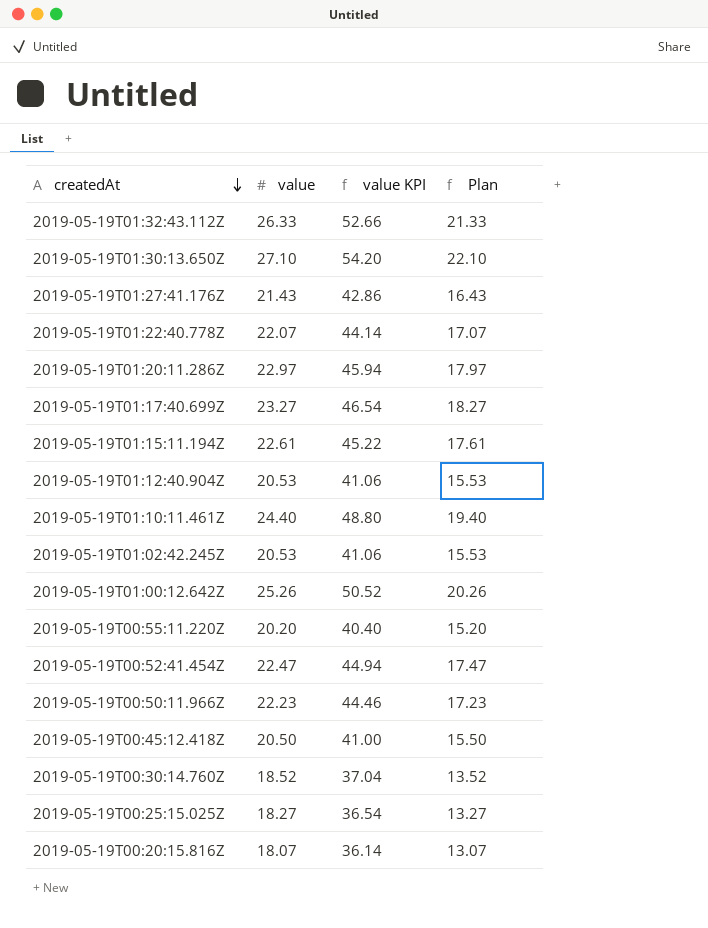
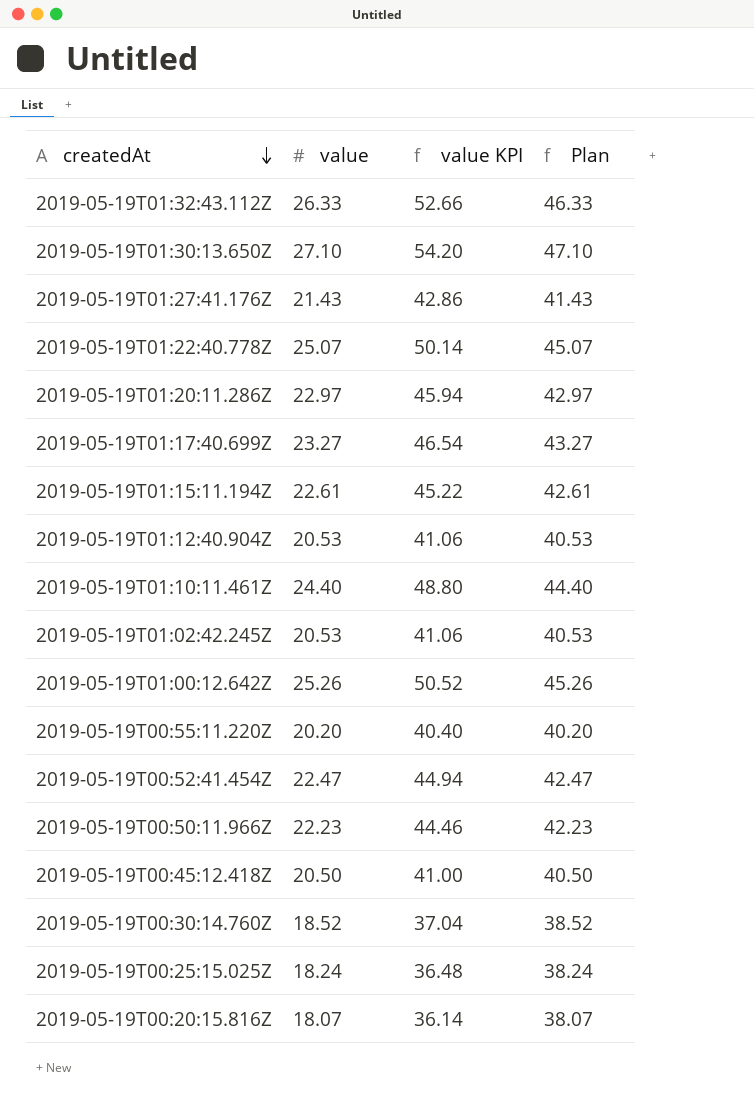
column Plan | formula: [value] - 5 -> [value] + 20
2019-05-19T01:22:40.778Z | value: 22.07 -> 25.07
2019-05-19T01:22:40.778Z | value KPI: 44.14 -> 50.14
2019-05-19T00:25:15.025Z | value: 18.27 -> 18.24
2019-05-19T00:25:15.025Z | value KPI: 36.54 -> 36.48

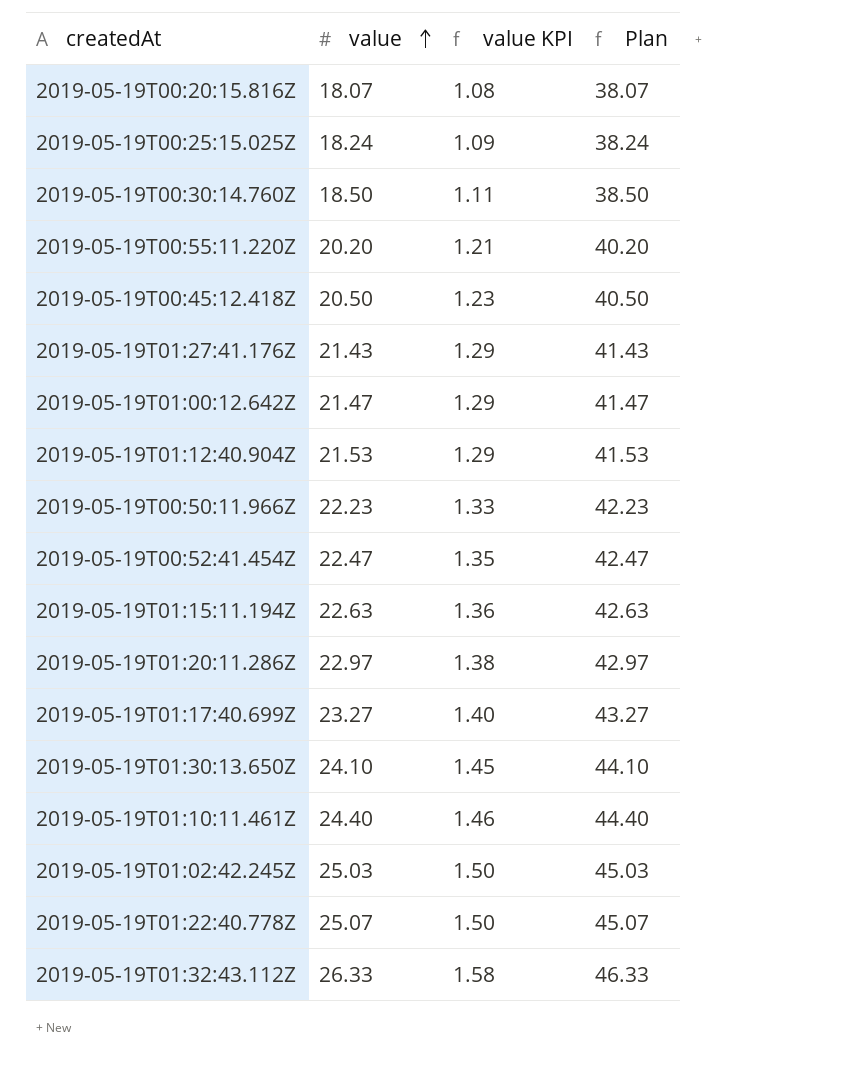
row order: createdAt descending -> value ascending
column value KPI | formula: [value] * 2 -> [value] * 0.06
2019-05-19T00:30:14.760Z | value: 18.52 -> 18.50
2019-05-19T00:30:14.760Z | Plan: 38.52 -> 38.50
2019-05-19T01:00:12.642Z | value: 25.26 -> 21.47
2019-05-19T01:00:12.642Z | Plan: 45.26 -> 41.47
2019-05-19T01:12:40.904Z | value: 20.53 -> 21.53
2019-05-19T01:12:40.904Z | Plan: 40.53 -> 41.53
2019-05-19T01:15:11.194Z | value: 22.61 -> 22.63
2019-05-19T01:15:11.194Z | Plan: 42.61 -> 42.63
2019-05-19T01:30:13.650Z | value: 27.10 -> 24.10
2019-05-19T01:30:13.650Z | Plan: 47.10 -> 44.10
2019-05-19T01:02:42.245Z | value: 20.53 -> 25.03
2019-05-19T01:02:42.245Z | Plan: 40.53 -> 45.03

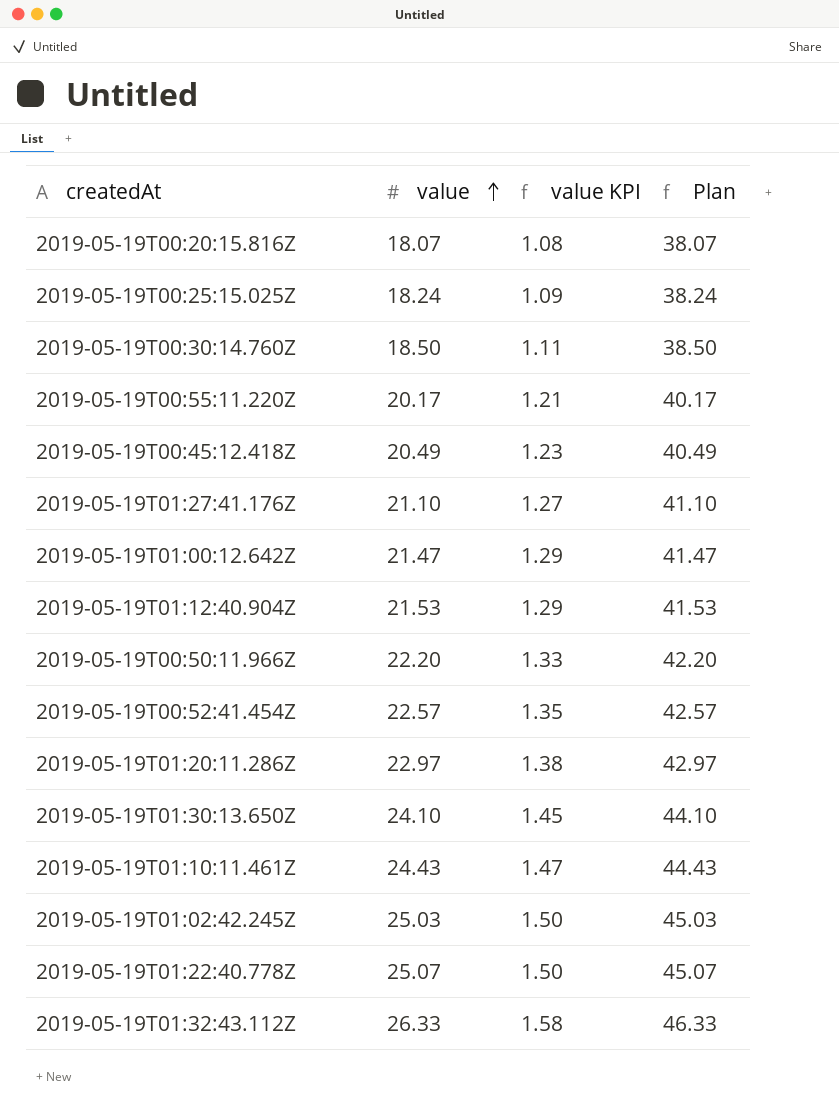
row 2019-05-19T01:15:11.194Z: 22.63 | 1.36 | 42.63 -> none
row 2019-05-19T01:17:40.699Z: 23.27 | 1.40 | 43.27 -> none
2019-05-19T00:55:11.220Z | value: 20.20 -> 20.17
2019-05-19T00:55:11.220Z | Plan: 40.20 -> 40.17
2019-05-19T00:45:12.418Z | value: 20.50 -> 20.49
2019-05-19T00:45:12.418Z | Plan: 40.50 -> 40.49
2019-05-19T01:27:41.176Z | value: 21.43 -> 21.10
2019-05-19T01:27:41.176Z | value KPI: 1.29 -> 1.27
2019-05-19T01:27:41.176Z | Plan: 41.43 -> 41.10
2019-05-19T00:50:11.966Z | value: 22.23 -> 22.20
2019-05-19T00:50:11.966Z | Plan: 42.23 -> 42.20
2019-05-19T00:52:41.454Z | value: 22.47 -> 22.57
2019-05-19T00:52:41.454Z | Plan: 42.47 -> 42.57
2019-05-19T01:10:11.461Z | value: 24.40 -> 24.43
2019-05-19T01:10:11.461Z | value KPI: 1.46 -> 1.47
2019-05-19T01:10:11.461Z | Plan: 44.40 -> 44.43

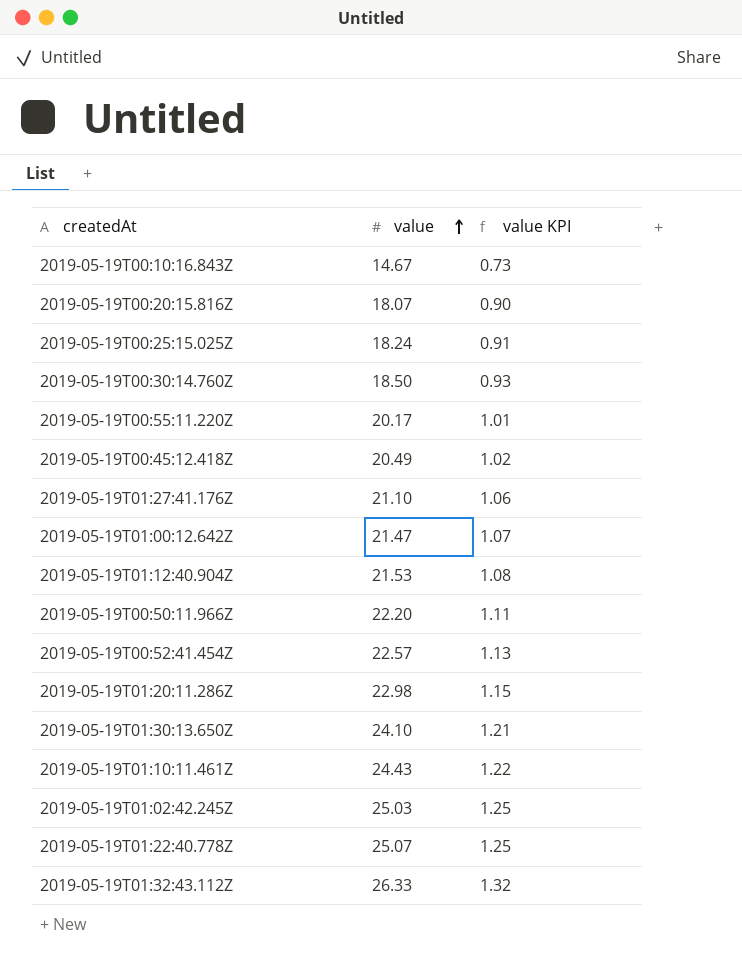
column Plan | formula: [value] + 20 -> none
column value KPI | formula: [value] * 0.06 -> [value] * 0.05
row 2019-05-19T00:10:16.843Z: none -> 14.67 | 0.73
2019-05-19T01:20:11.286Z | value: 22.97 -> 22.98

